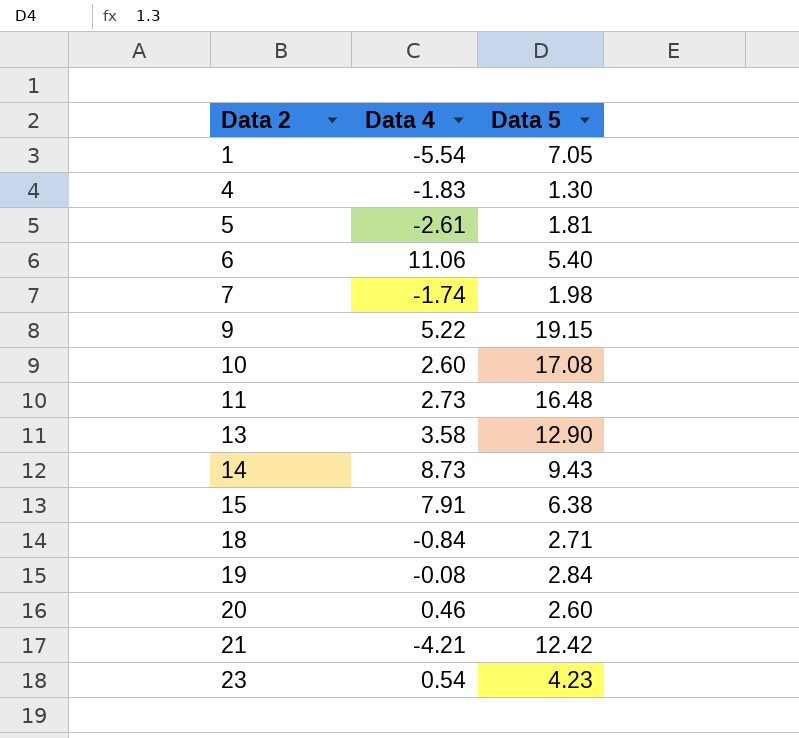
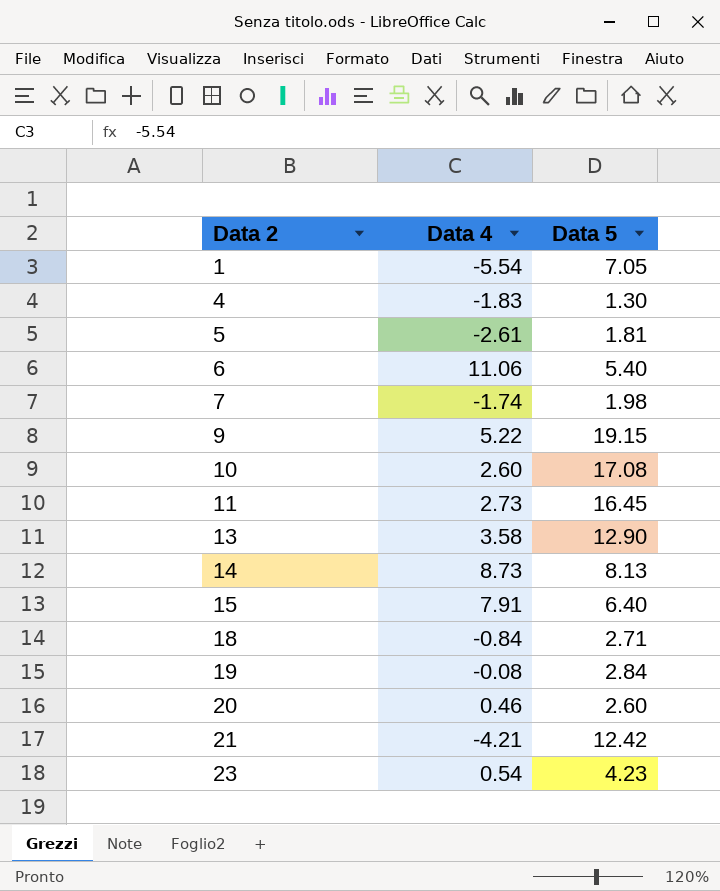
11 | Data 5: 16.48 -> 16.45
14 | Data 5: 9.43 -> 8.13
15 | Data 5: 6.38 -> 6.40

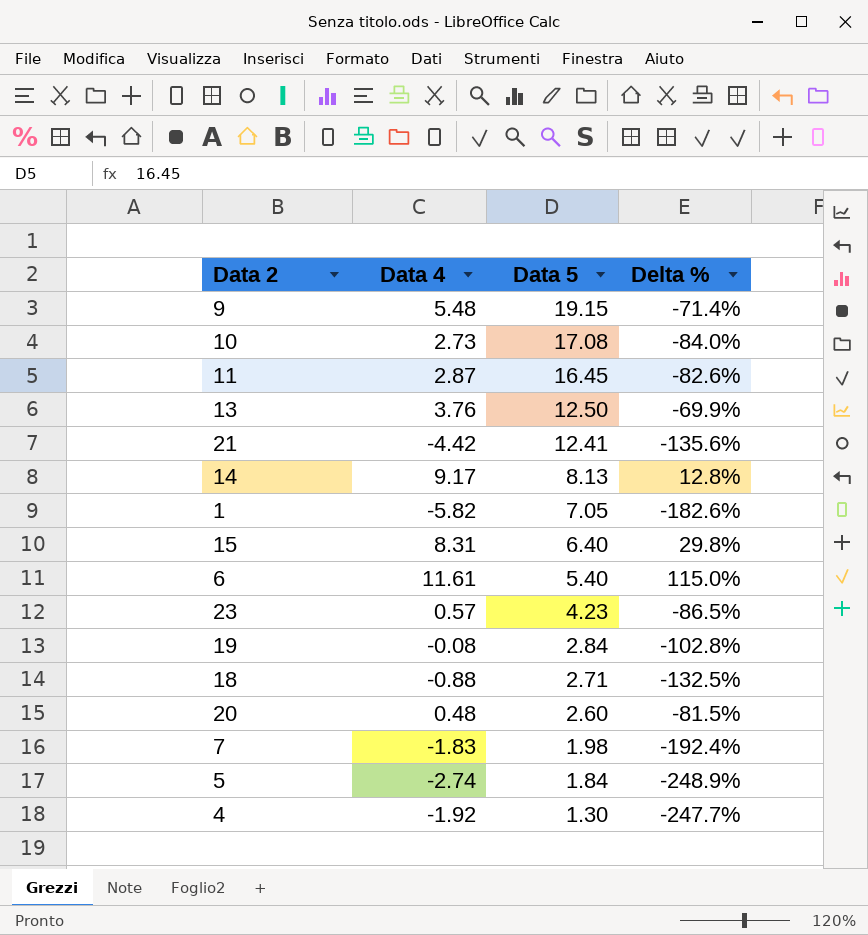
row order: Data 2 ascending -> Data 5 descending
column Delta % | formula: none -> ([Data 4] - [Data 5]) / [Data 5]
9 | Data 4: 5.22 -> 5.48
10 | Data 4: 2.60 -> 2.73
11 | Data 4: 2.73 -> 2.87
13 | Data 4: 3.58 -> 3.76
13 | Data 5: 12.90 -> 12.50
21 | Data 4: -4.21 -> -4.42
21 | Data 5: 12.42 -> 12.41
14 | Data 4: 8.73 -> 9.17
1 | Data 4: -5.54 -> -5.82
15 | Data 4: 7.91 -> 8.31
6 | Data 4: 11.06 -> 11.61
23 | Data 4: 0.54 -> 0.57
18 | Data 4: -0.84 -> -0.88
20 | Data 4: 0.46 -> 0.48
7 | Data 4: -1.74 -> -1.83
5 | Data 4: -2.61 -> -2.74
5 | Data 5: 1.81 -> 1.84
4 | Data 4: -1.83 -> -1.92

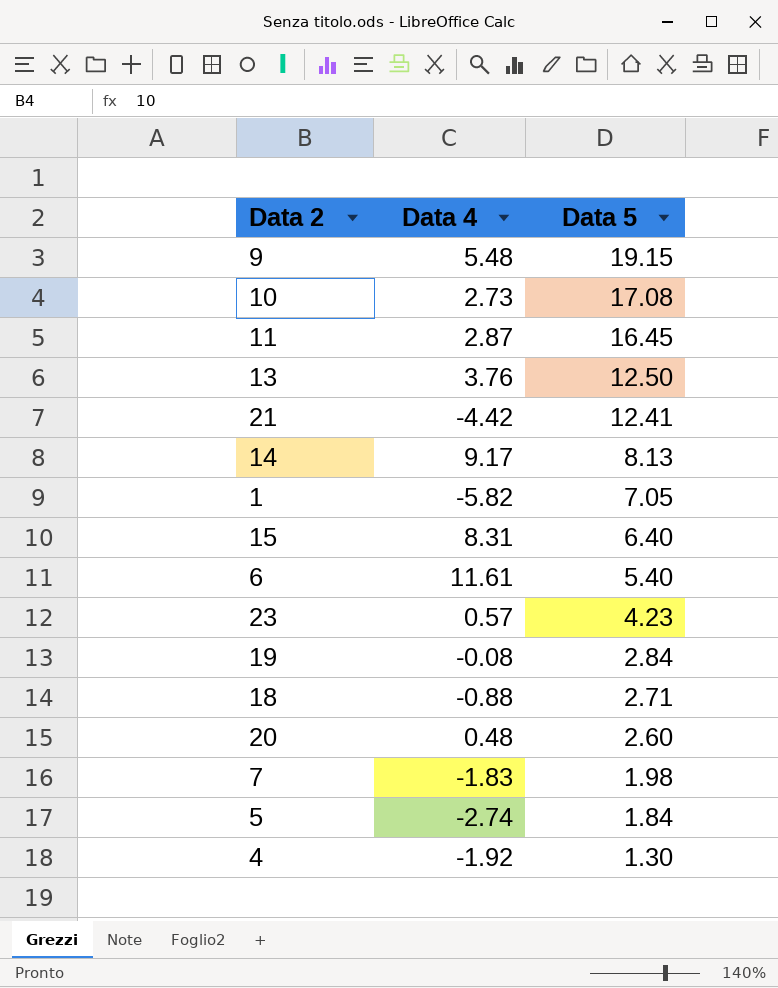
column Delta % | formula: ([Data 4] - [Data 5]) / [Data 5] -> none

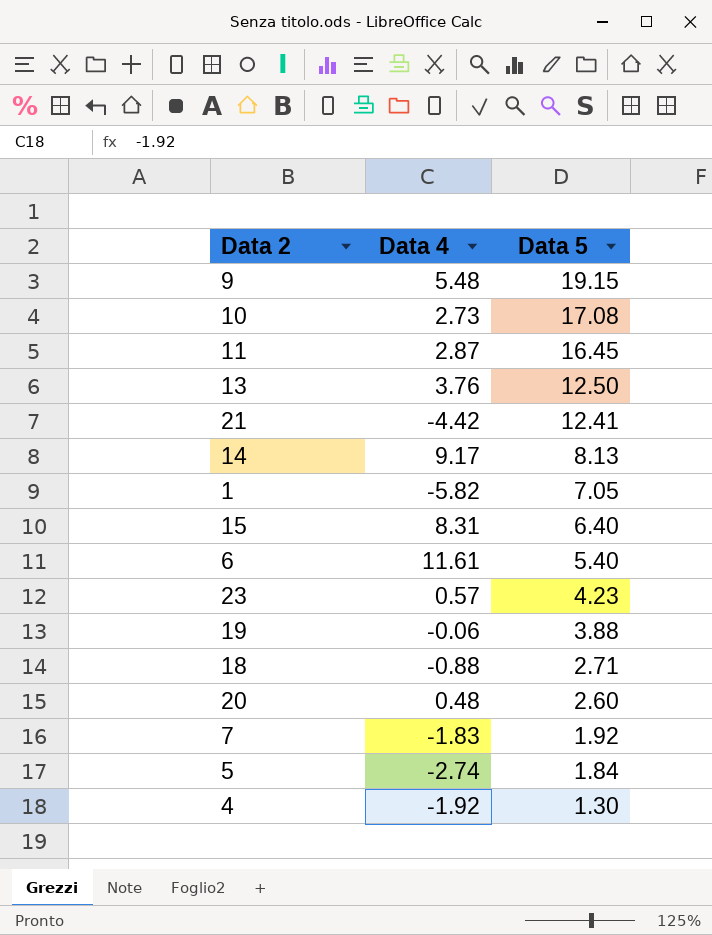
19 | Data 4: -0.08 -> -0.06
19 | Data 5: 2.84 -> 3.88
7 | Data 5: 1.98 -> 1.92

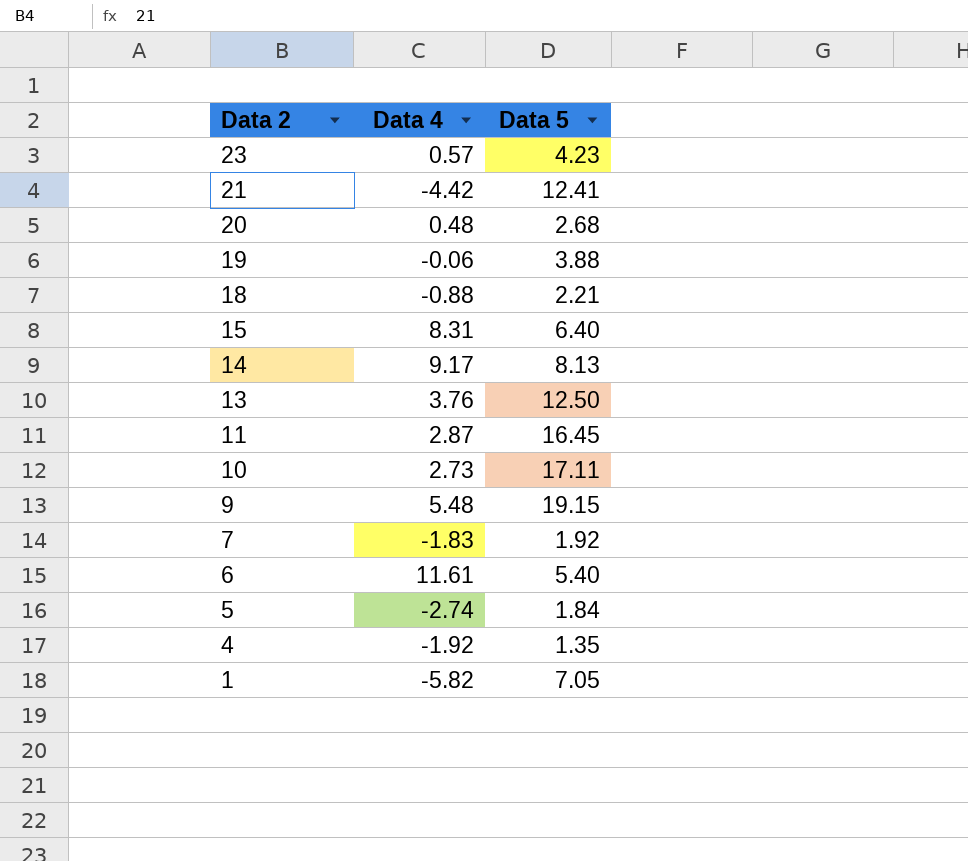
row order: Data 5 descending -> Data 2 descending
20 | Data 5: 2.60 -> 2.68
18 | Data 5: 2.71 -> 2.21
10 | Data 5: 17.08 -> 17.11
4 | Data 5: 1.30 -> 1.35

